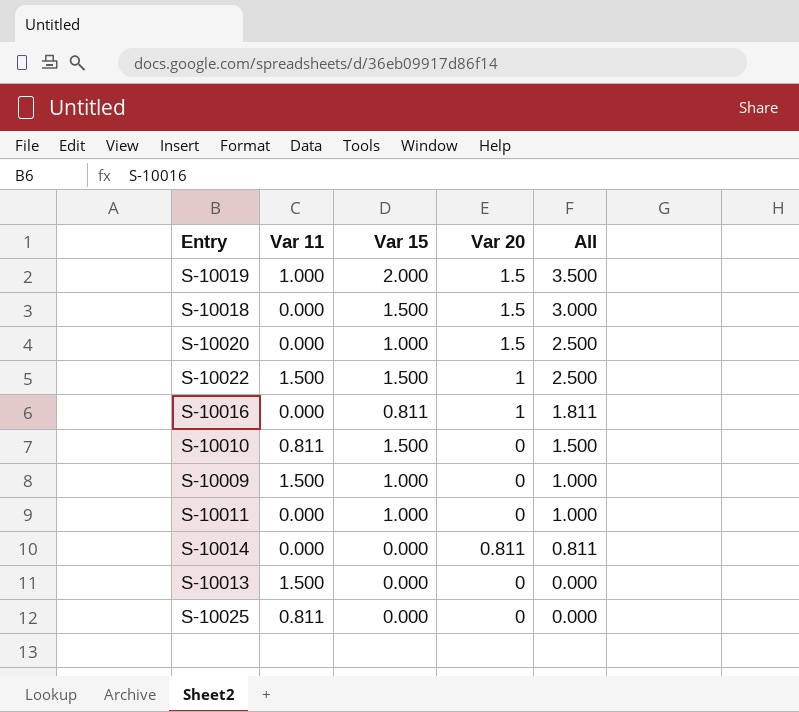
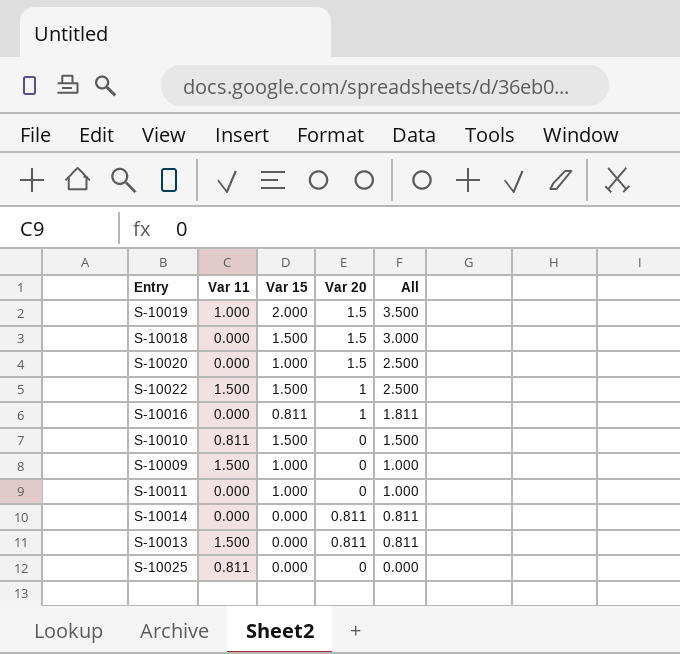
S-10013 | Var 20: 0 -> 0.811
S-10013 | All: 0.000 -> 0.811

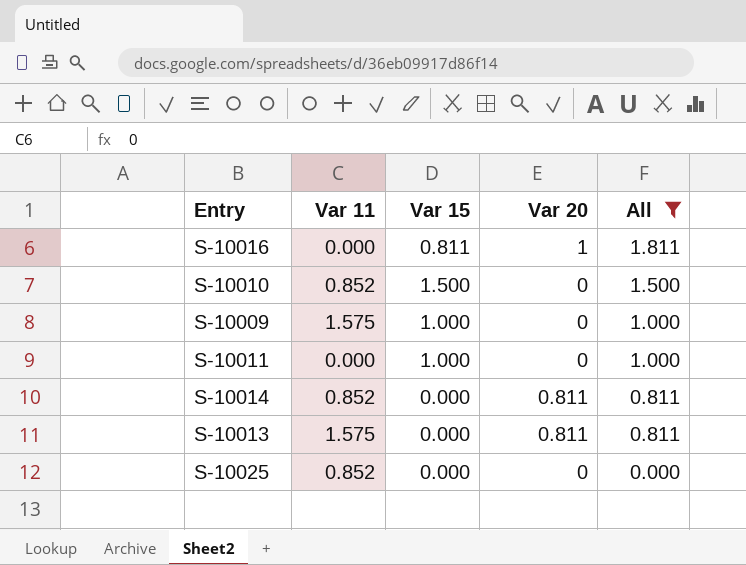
filter: none -> All <= 1.811
S-10010 | Var 11: 0.811 -> 0.852
S-10009 | Var 11: 1.500 -> 1.575
S-10014 | Var 11: 0.000 -> 0.852
S-10013 | Var 11: 1.500 -> 1.575
S-10025 | Var 11: 0.811 -> 0.852

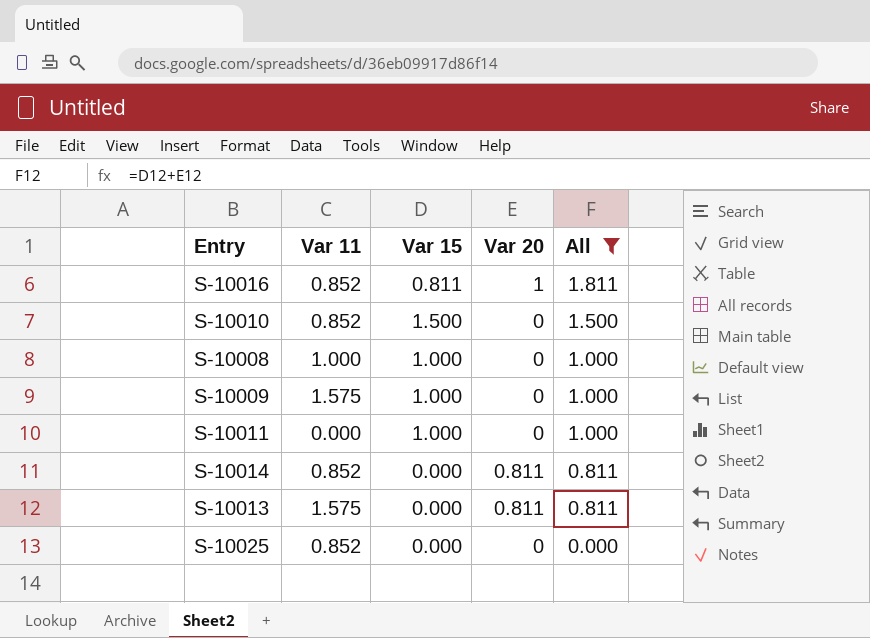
S-10016 | Var 11: 0.000 -> 0.852
row S-10008: none -> 1.000 | 1.000 | 0 | 1.000

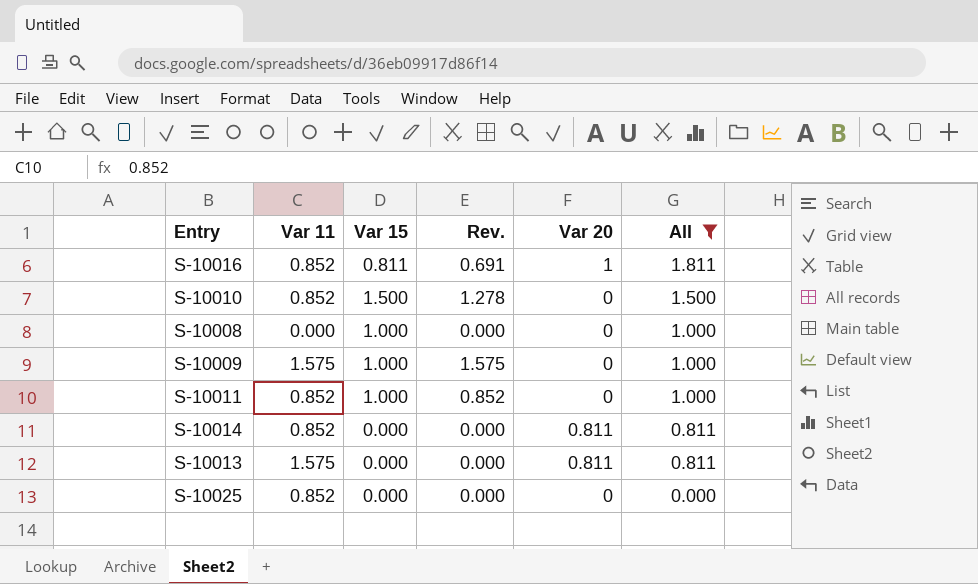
column Rev. | formula: none -> [Var 11] * [Var 15]
S-10008 | Var 11: 1.000 -> 0.000
S-10011 | Var 11: 0.000 -> 0.852

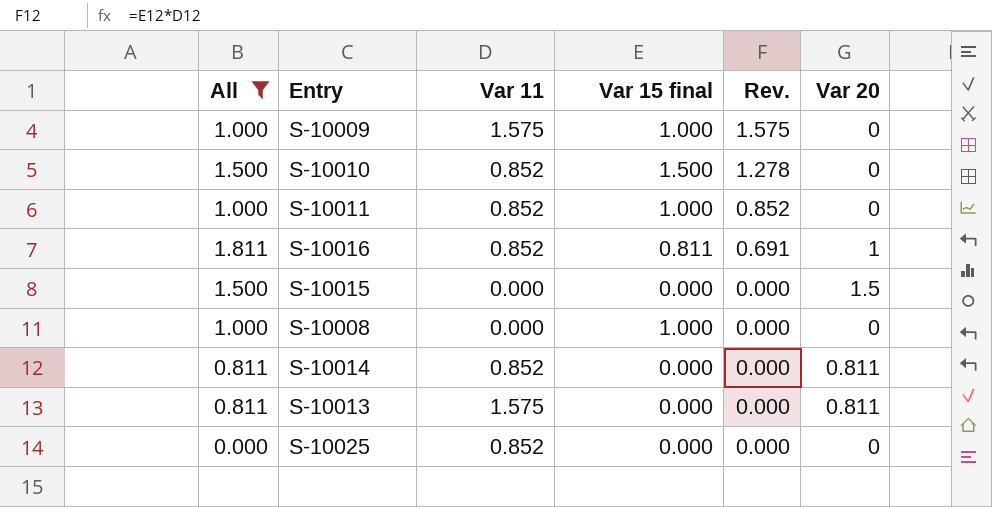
row order: All descending -> Rev. descending
column All | position: 6 -> 1
column name: Var 15 -> Var 15 final
row S-10015: none -> 1.500 | 0.000 | 0.000 | 0.000 | 1.5

